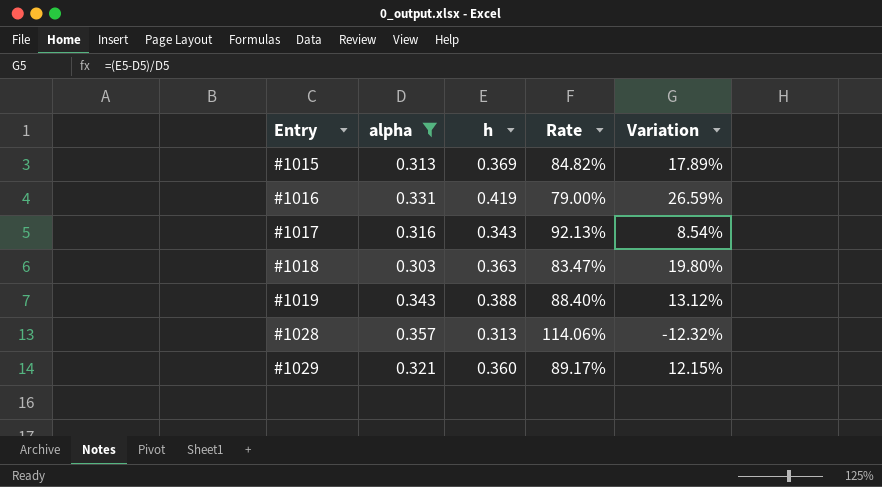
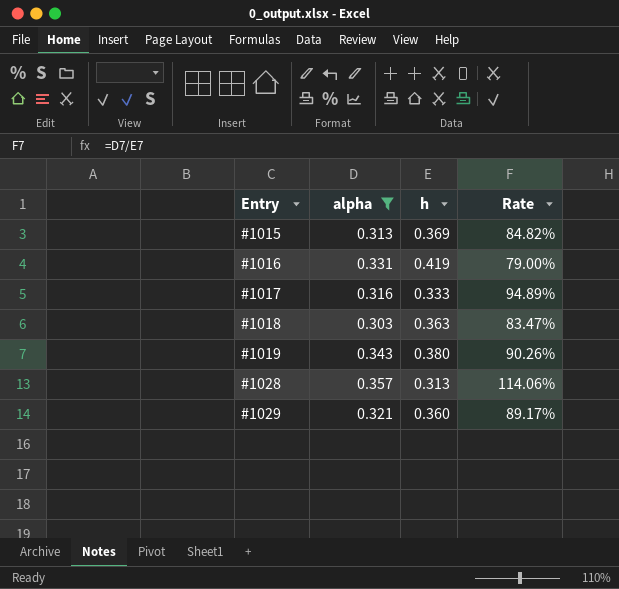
column Variation | formula: ([h] - [alpha]) / [alpha] -> none
#1017 | h: 0.343 -> 0.333
#1017 | Rate: 92.13% -> 94.89%
#1019 | h: 0.388 -> 0.380
#1019 | Rate: 88.40% -> 90.26%

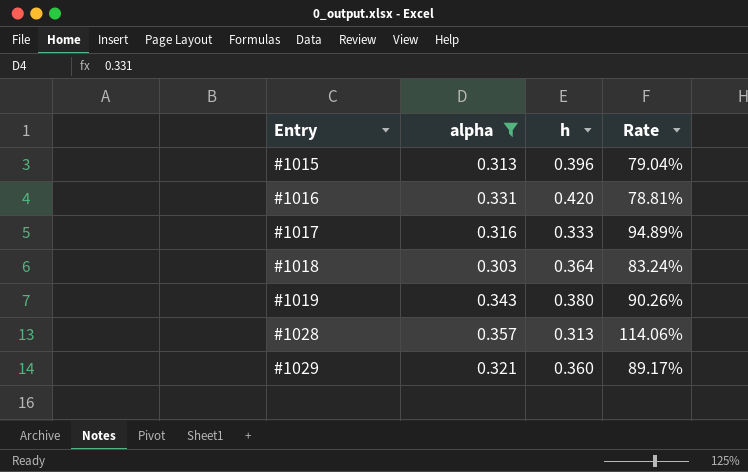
#1015 | h: 0.369 -> 0.396
#1015 | Rate: 84.82% -> 79.04%
#1016 | h: 0.419 -> 0.420
#1016 | Rate: 79.00% -> 78.81%
#1018 | h: 0.363 -> 0.364
#1018 | Rate: 83.47% -> 83.24%

